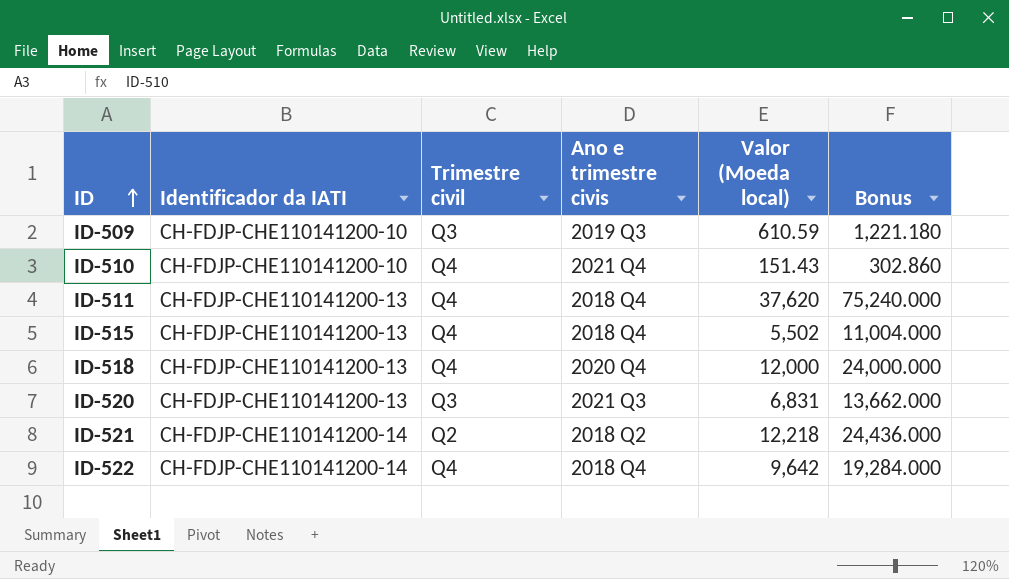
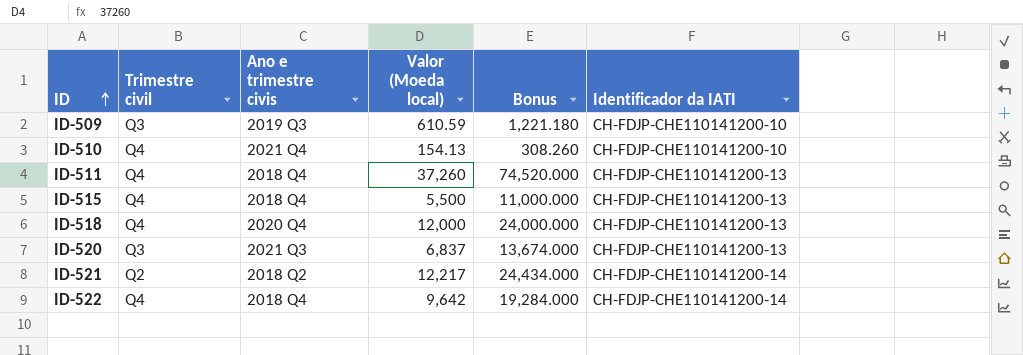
column Identificador da IATI | position: 2 -> 6
ID-510 | Valor (Moeda local): 151.43 -> 154.13
ID-510 | Bonus: 302.860 -> 308.260
ID-511 | Valor (Moeda local): 37,620 -> 37,260
ID-511 | Bonus: 75,240.000 -> 74,520.000
ID-515 | Valor (Moeda local): 5,502 -> 5,500
ID-515 | Bonus: 11,004.000 -> 11,000.000
ID-520 | Valor (Moeda local): 6,831 -> 6,837
ID-520 | Bonus: 13,662.000 -> 13,674.000
ID-521 | Valor (Moeda local): 12,218 -> 12,217
ID-521 | Bonus: 24,436.000 -> 24,434.000

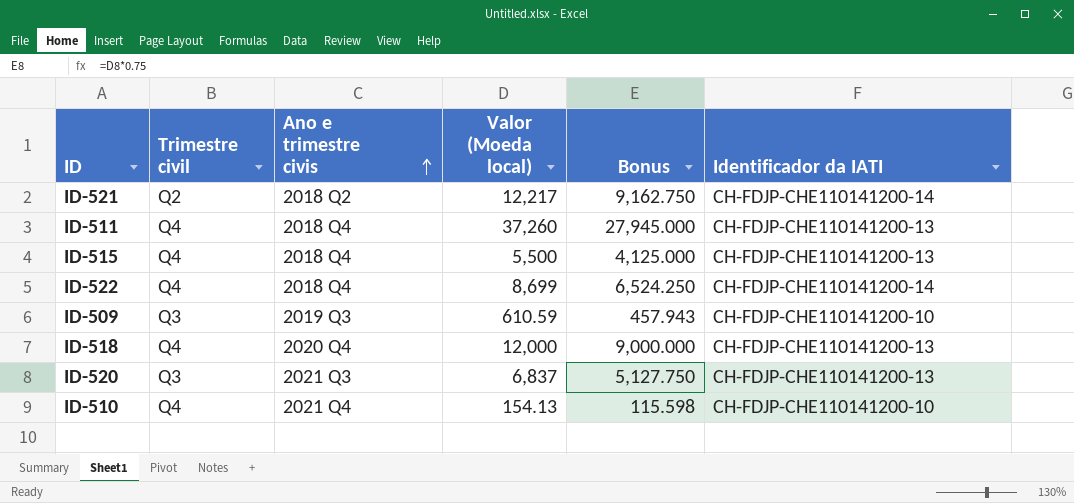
row order: ID ascending -> Ano e trimestre civis ascending
column Bonus | formula: [Valor (Moeda local)] * 2 -> [Valor (Moeda local)] * 0.75
ID-522 | Valor (Moeda local): 9,642 -> 8,699

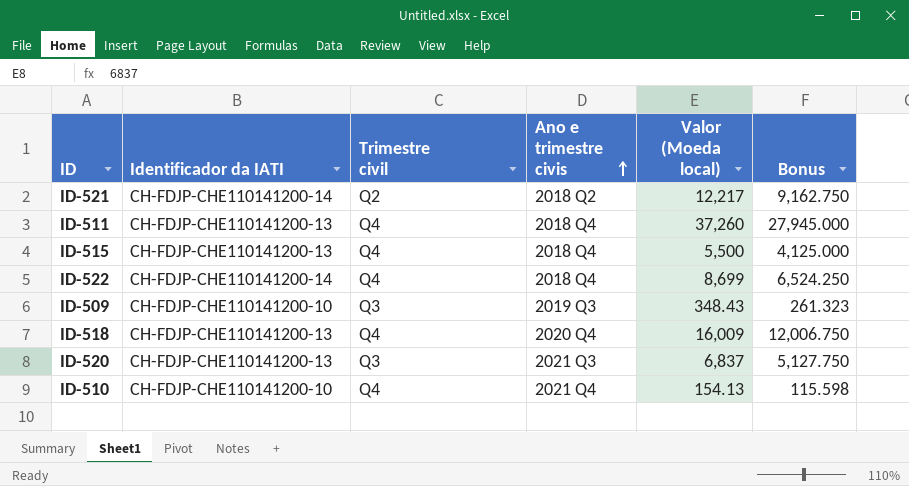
column Identificador da IATI | position: 6 -> 2
ID-509 | Valor (Moeda local): 610.59 -> 348.43
ID-509 | Bonus: 457.943 -> 261.323
ID-518 | Valor (Moeda local): 12,000 -> 16,009
ID-518 | Bonus: 9,000.000 -> 12,006.750

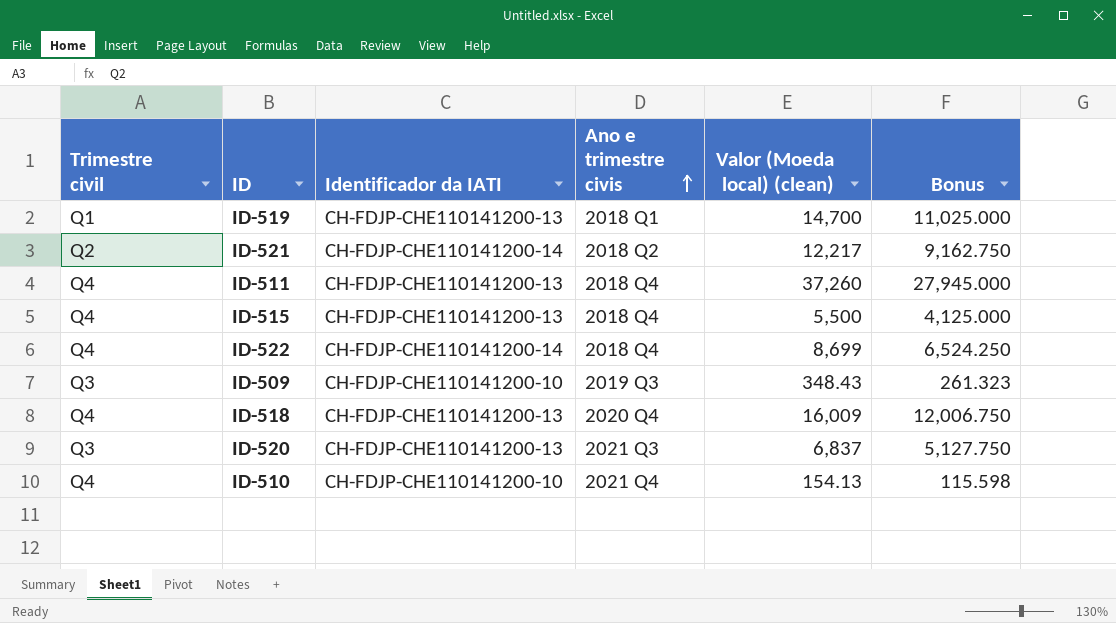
column Trimestre civil | position: 3 -> 1
column name: Valor (Moeda local) -> Valor (Moeda local) (clean)
row ID-519: none -> Q1 | CH-FDJP-CHE110141200-13 | 2018 Q1 | 14,700 | 11,025.000

